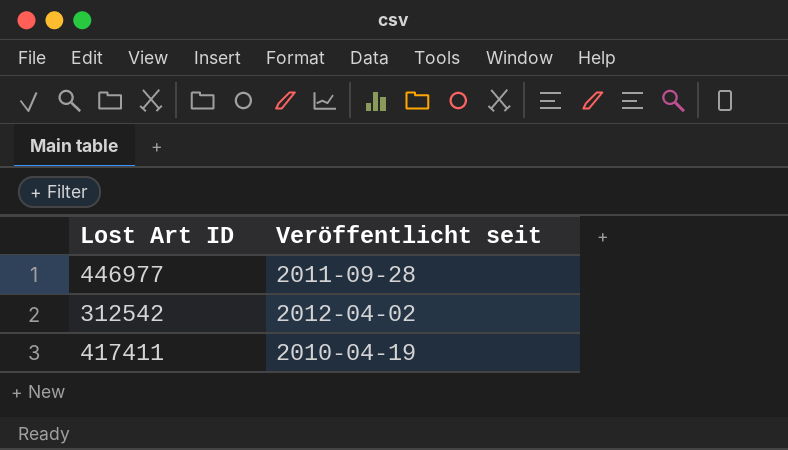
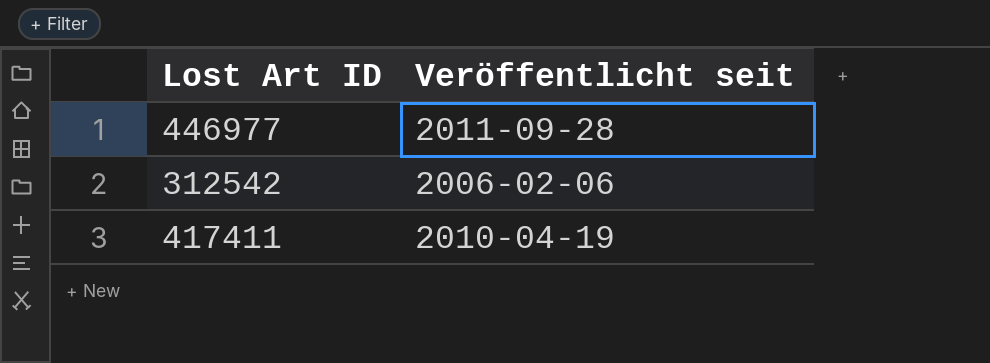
312542 | Veröffentlicht seit: 2012-04-02 -> 2006-02-06

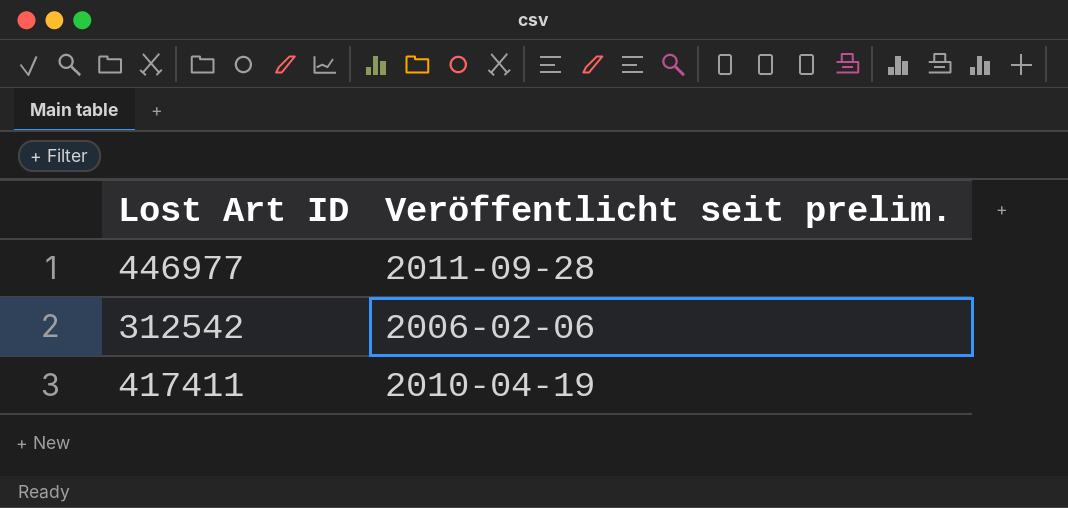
column name: Veröffentlicht seit -> Veröffentlicht seit prelim.

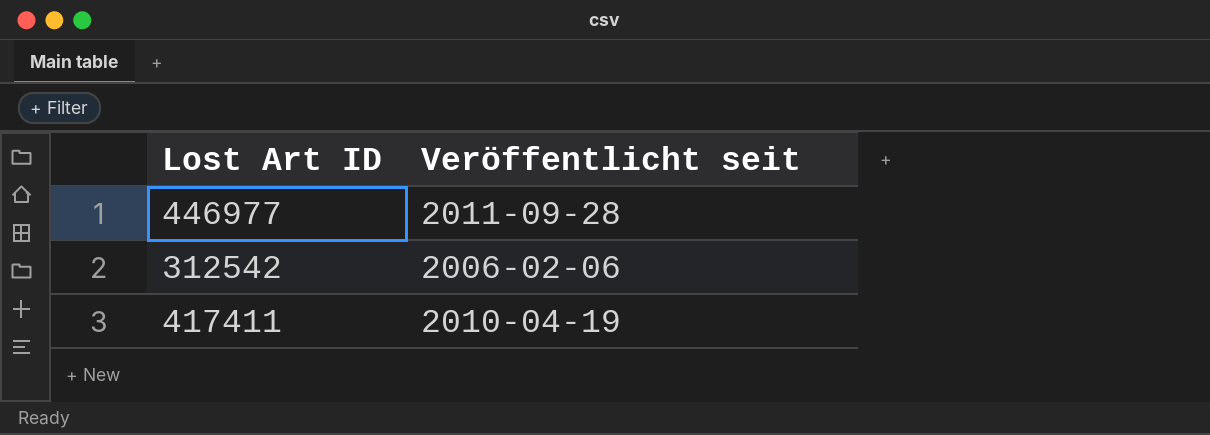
column name: Veröffentlicht seit prelim. -> Veröffentlicht seit

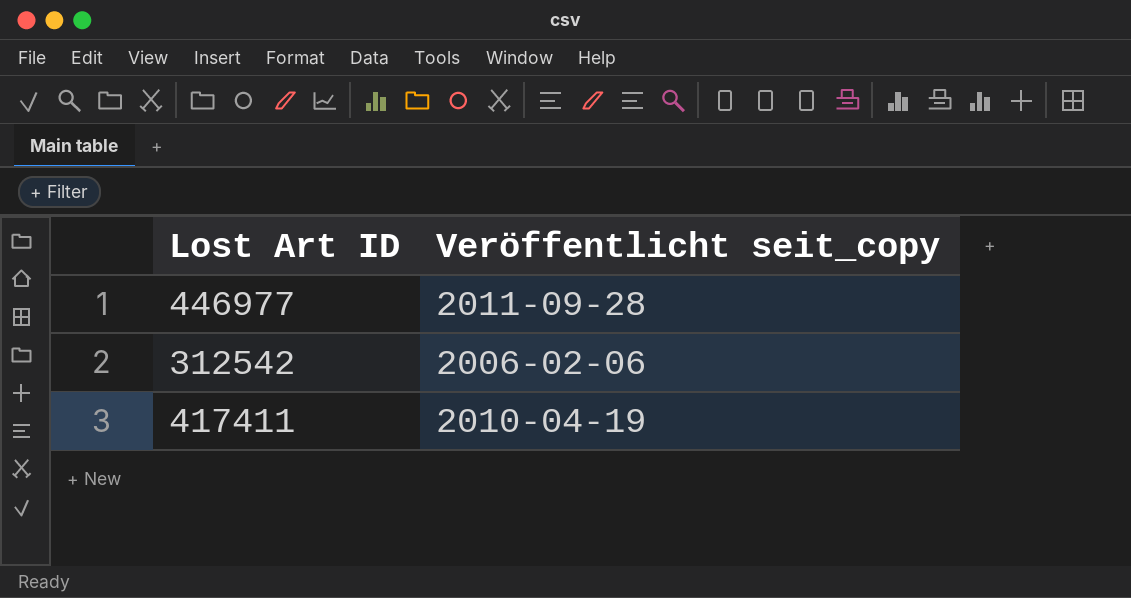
column name: Veröffentlicht seit -> Veröffentlicht seit_copy

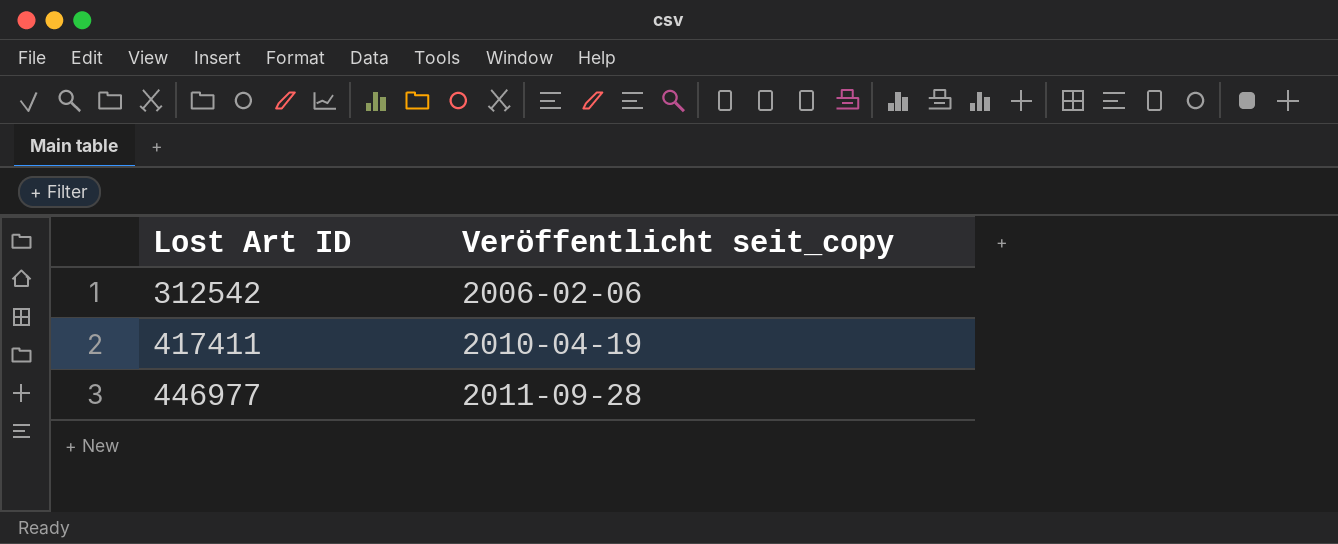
row order: none -> Lost Art ID ascending

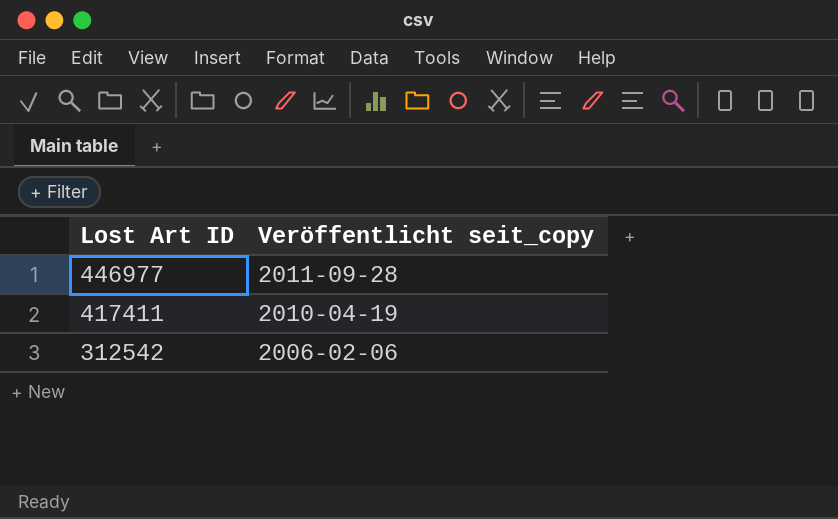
row order: Lost Art ID ascending -> Lost Art ID descending

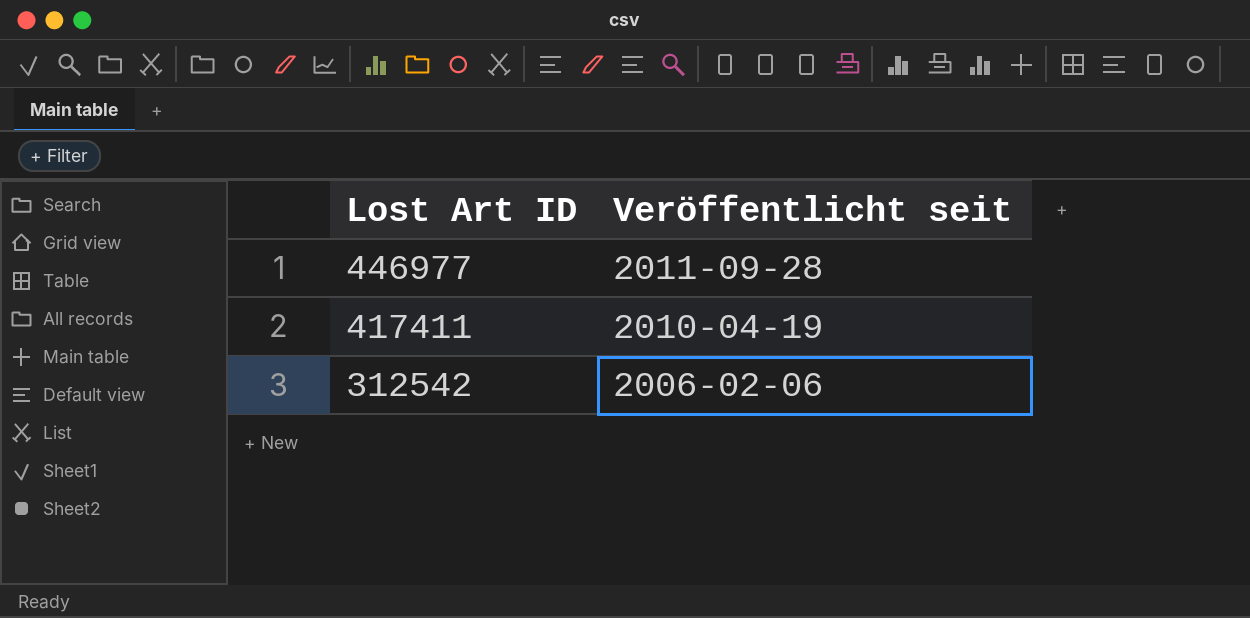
column name: Veröffentlicht seit_copy -> Veröffentlicht seit

